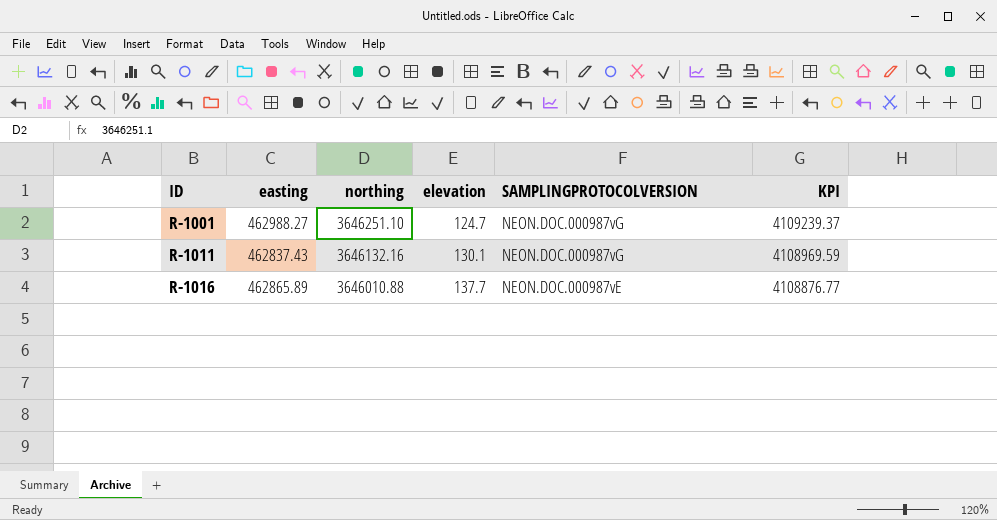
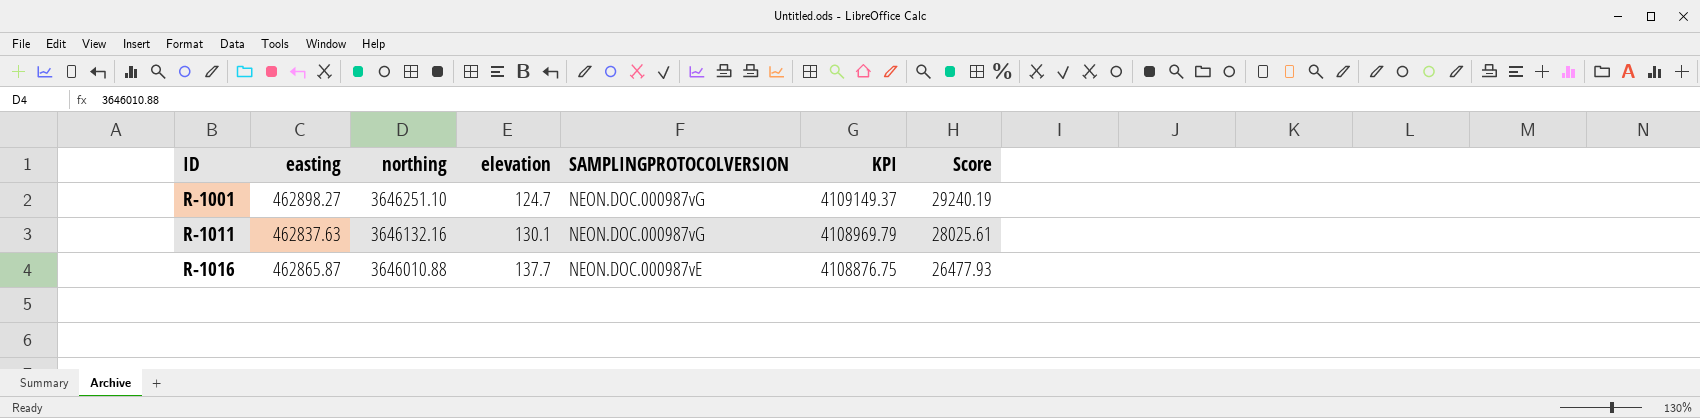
column Score | formula: none -> [northing] / [elevation]
R-1001 | easting: 462988.27 -> 462898.27
R-1001 | KPI: 4109239.37 -> 4109149.37
R-1011 | easting: 462837.43 -> 462837.63
R-1011 | KPI: 4108969.59 -> 4108969.79
R-1016 | easting: 462865.89 -> 462865.87
R-1016 | KPI: 4108876.77 -> 4108876.75

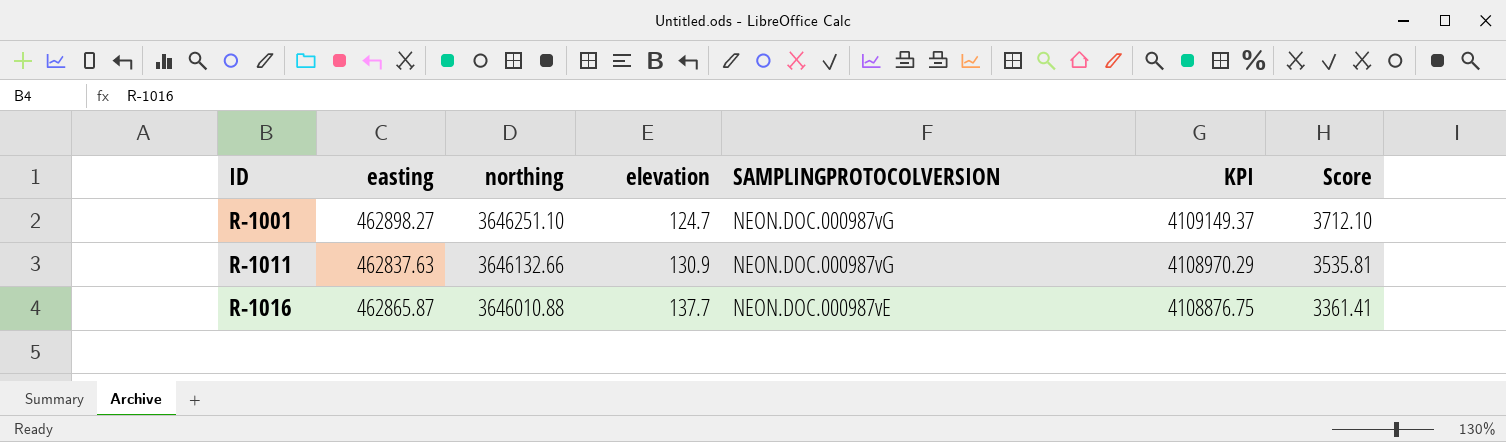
column Score | formula: [northing] / [elevation] -> [easting] / [elevation]
R-1011 | northing: 3646132.16 -> 3646132.66
R-1011 | elevation: 130.1 -> 130.9
R-1011 | KPI: 4108969.79 -> 4108970.29

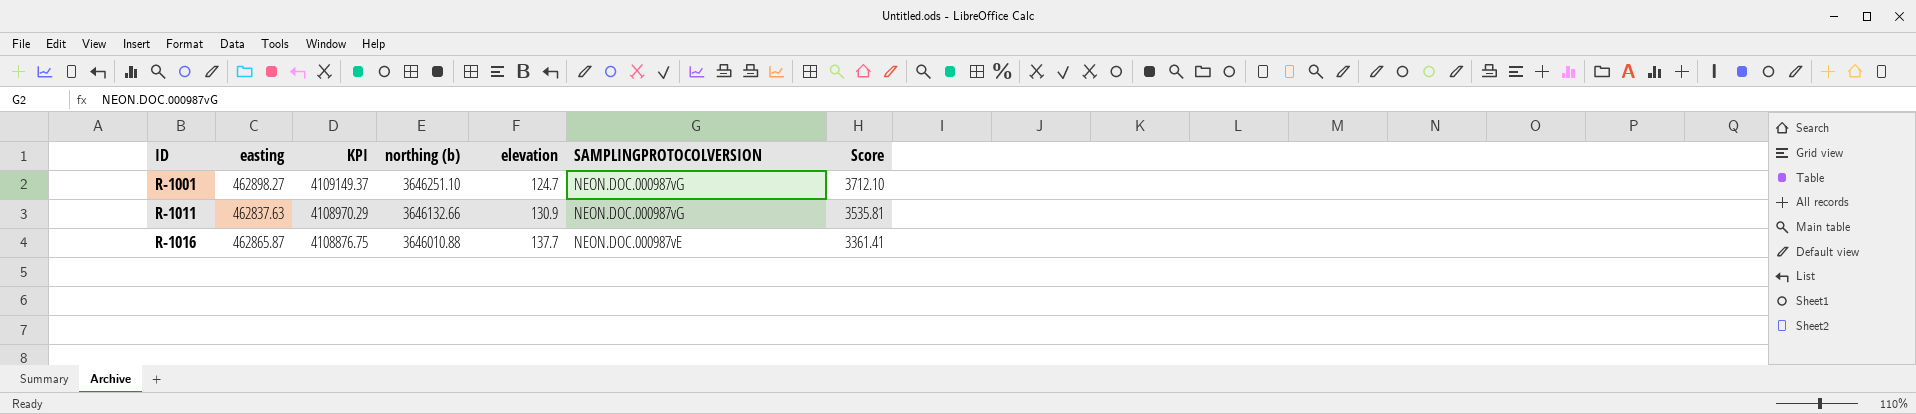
column KPI | position: 6 -> 3
column name: northing -> northing (b)

